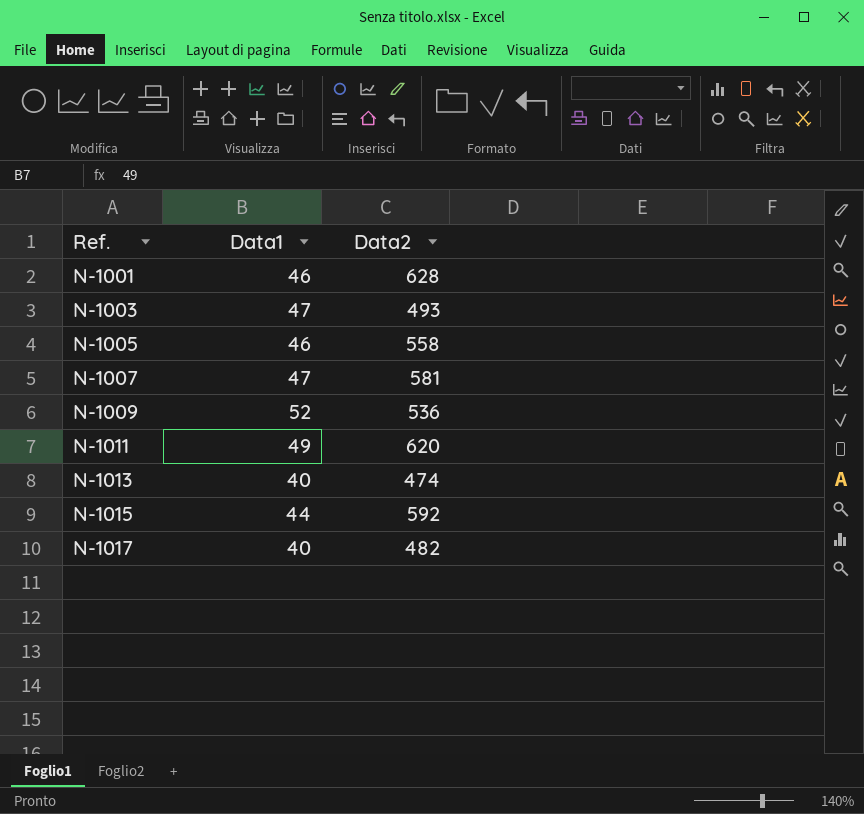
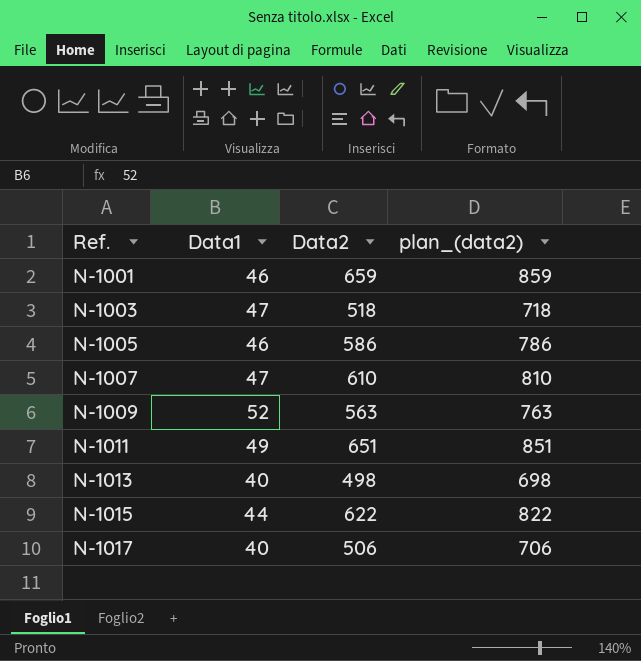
column plan_(data2) | formula: none -> [Data2] + 200
N-1001 | Data2: 628 -> 659
N-1003 | Data2: 493 -> 518
N-1005 | Data2: 558 -> 586
N-1007 | Data2: 581 -> 610
N-1009 | Data2: 536 -> 563
N-1011 | Data2: 620 -> 651
N-1013 | Data2: 474 -> 498
N-1015 | Data2: 592 -> 622
N-1017 | Data2: 482 -> 506

